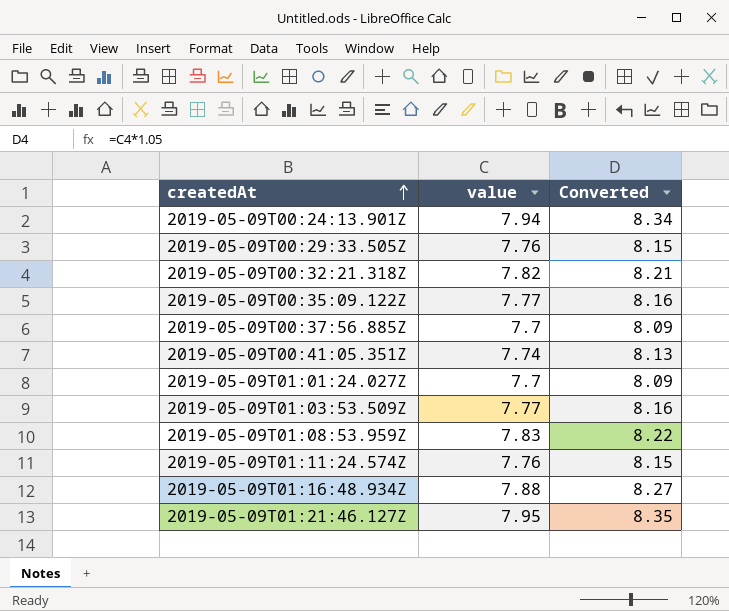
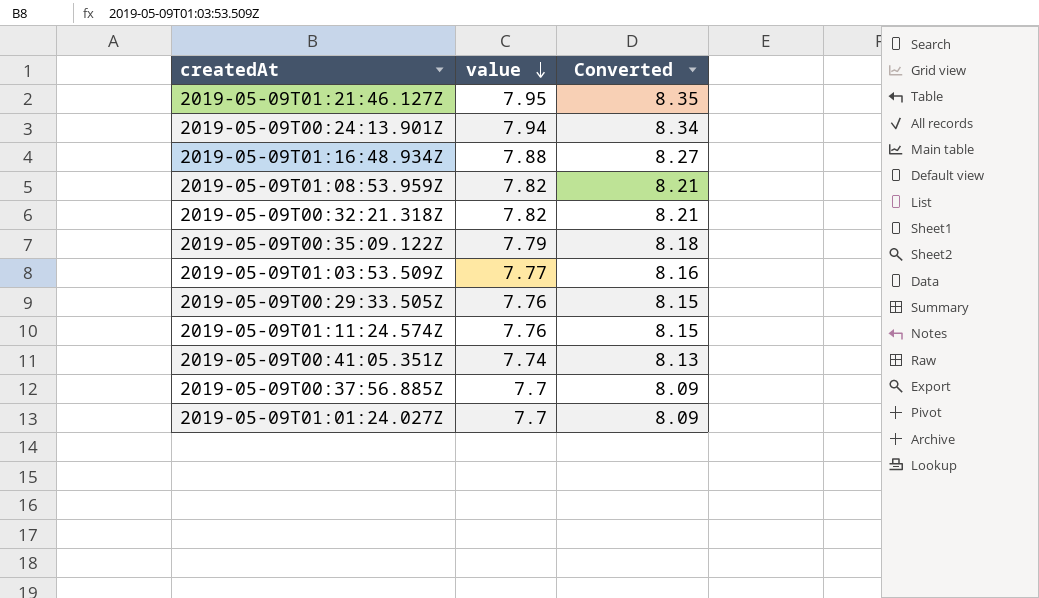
row order: createdAt ascending -> value descending
2019-05-09T01:08:53.959Z | value: 7.83 -> 7.82
2019-05-09T01:08:53.959Z | Converted: 8.22 -> 8.21
2019-05-09T00:35:09.122Z | value: 7.77 -> 7.79
2019-05-09T00:35:09.122Z | Converted: 8.16 -> 8.18

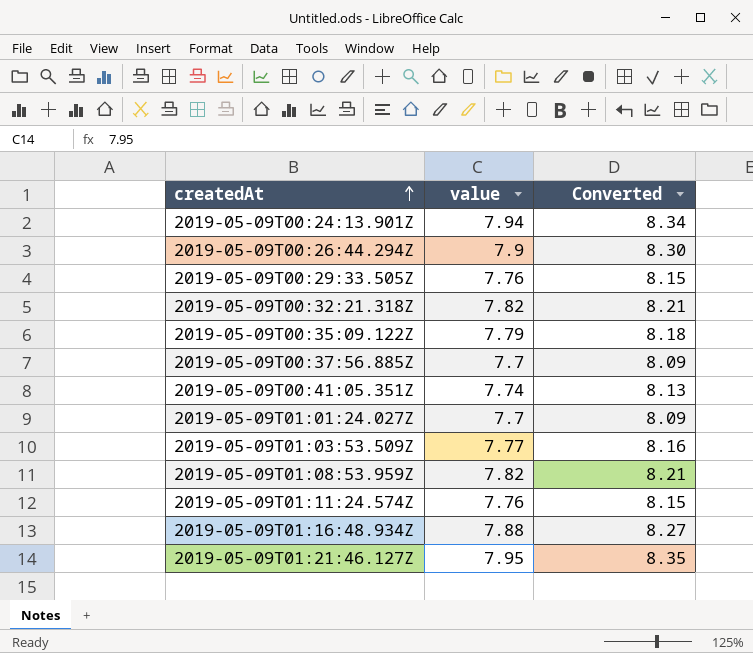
row order: value descending -> createdAt ascending
row 2019-05-09T00:26:44.294Z: none -> 7.9 | 8.30

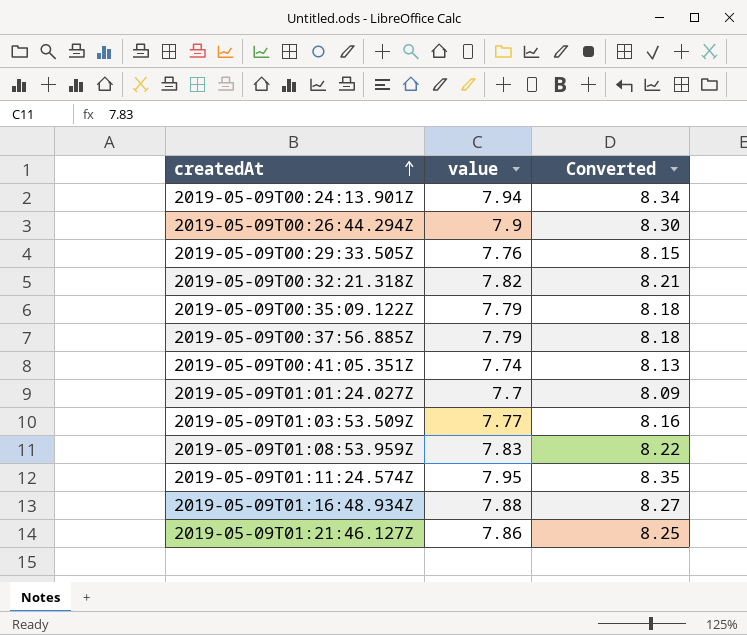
2019-05-09T00:37:56.885Z | value: 7.7 -> 7.79
2019-05-09T00:37:56.885Z | Converted: 8.09 -> 8.18
2019-05-09T01:08:53.959Z | value: 7.82 -> 7.83
2019-05-09T01:08:53.959Z | Converted: 8.21 -> 8.22
2019-05-09T01:11:24.574Z | value: 7.76 -> 7.95
2019-05-09T01:11:24.574Z | Converted: 8.15 -> 8.35
2019-05-09T01:21:46.127Z | value: 7.95 -> 7.86
2019-05-09T01:21:46.127Z | Converted: 8.35 -> 8.25

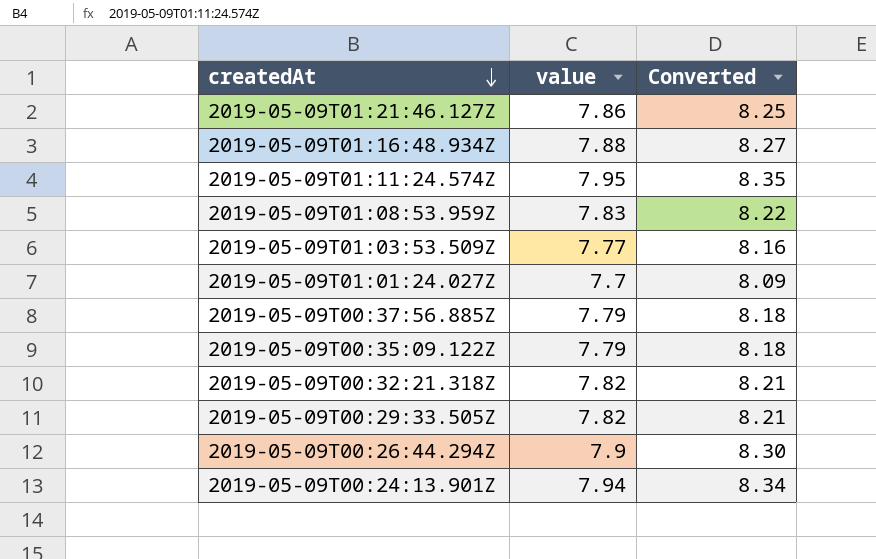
row order: createdAt ascending -> createdAt descending
row 2019-05-09T00:41:05.351Z: 7.74 | 8.13 -> none
2019-05-09T00:29:33.505Z | value: 7.76 -> 7.82
2019-05-09T00:29:33.505Z | Converted: 8.15 -> 8.21

